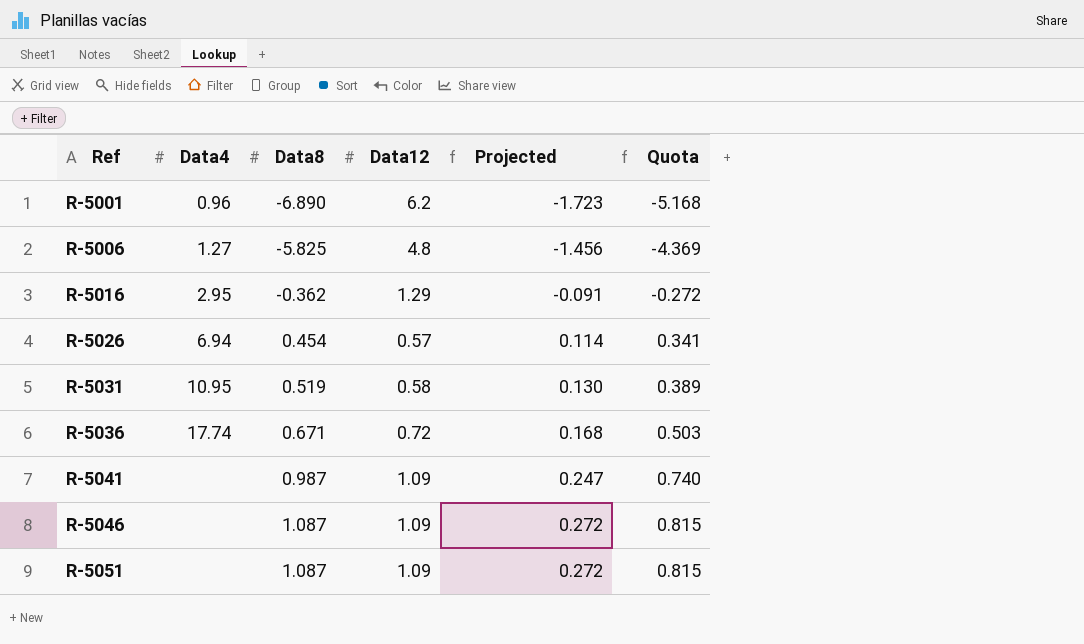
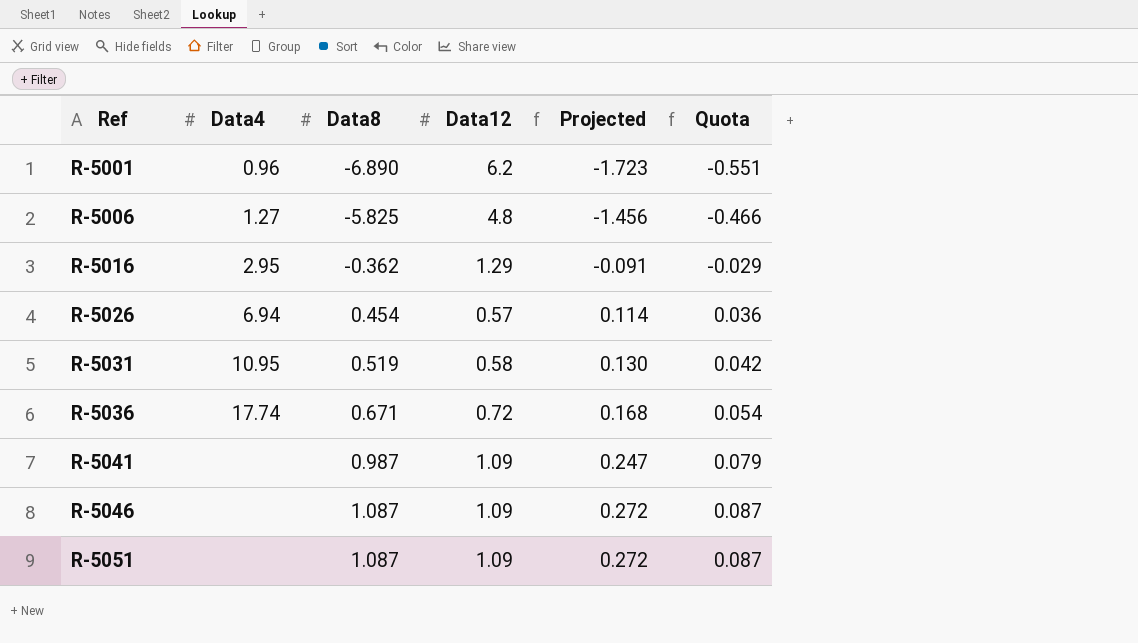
column Quota | formula: [Data8] * 0.75 -> [Data8] * 0.08

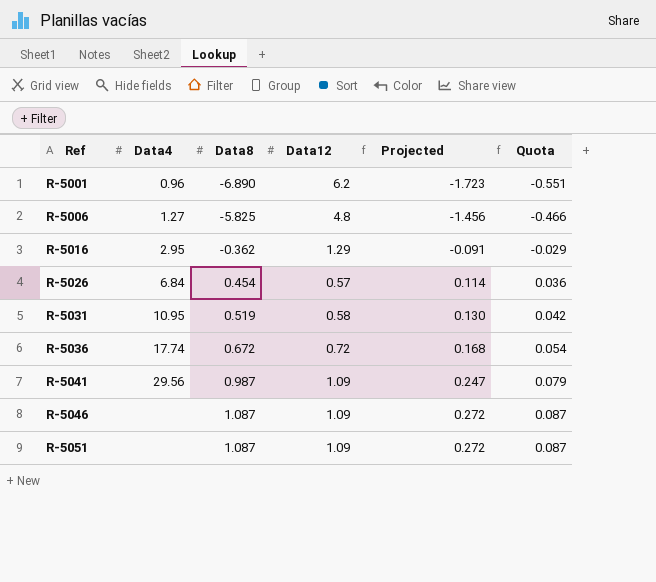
R-5026 | Data4: 6.94 -> 6.84
R-5036 | Data8: 0.671 -> 0.672
R-5041 | Data4: none -> 29.56

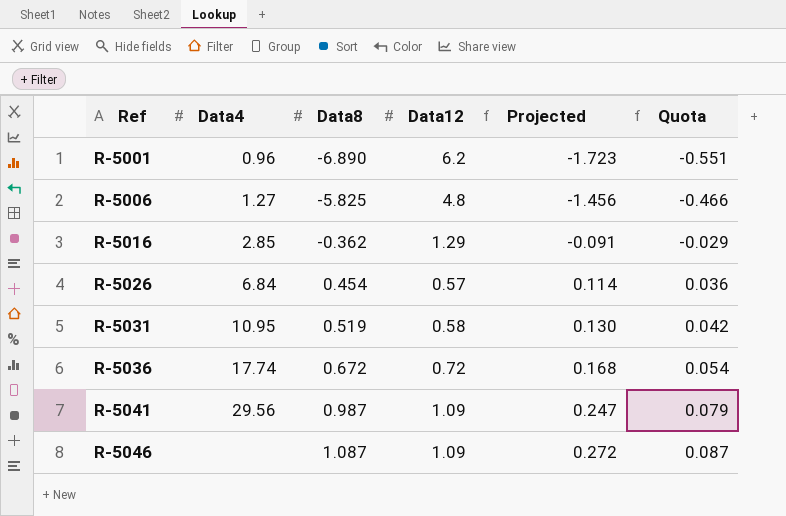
row R-5051: none | 1.087 | 1.09 | 0.272 | 0.087 -> none
R-5016 | Data4: 2.95 -> 2.85

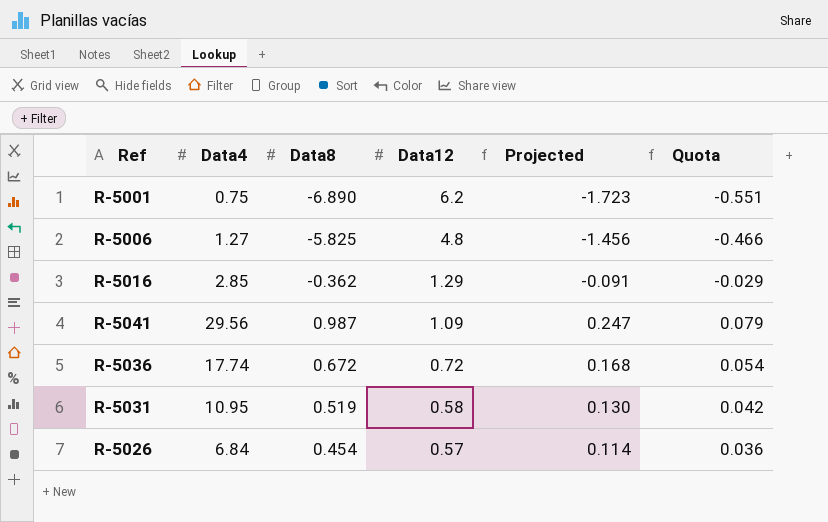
row order: Ref ascending -> Data12 descending
row R-5046: none | 1.087 | 1.09 | 0.272 | 0.087 -> none
R-5001 | Data4: 0.96 -> 0.75

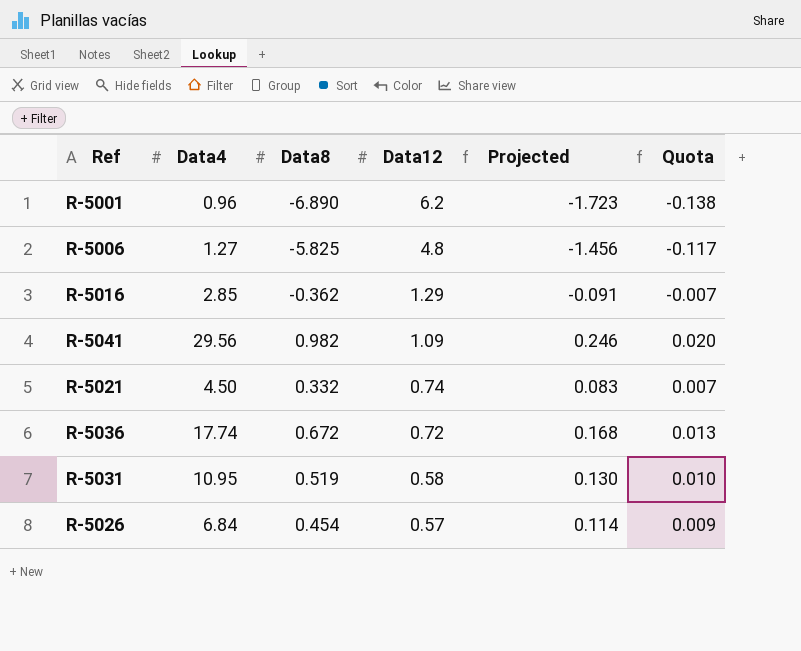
column Quota | formula: [Data8] * 0.08 -> [Data8] * 0.02
R-5001 | Data4: 0.75 -> 0.96
R-5041 | Data8: 0.987 -> 0.982
R-5041 | Projected: 0.247 -> 0.246
row R-5021: none -> 4.50 | 0.332 | 0.74 | 0.083 | 0.007

